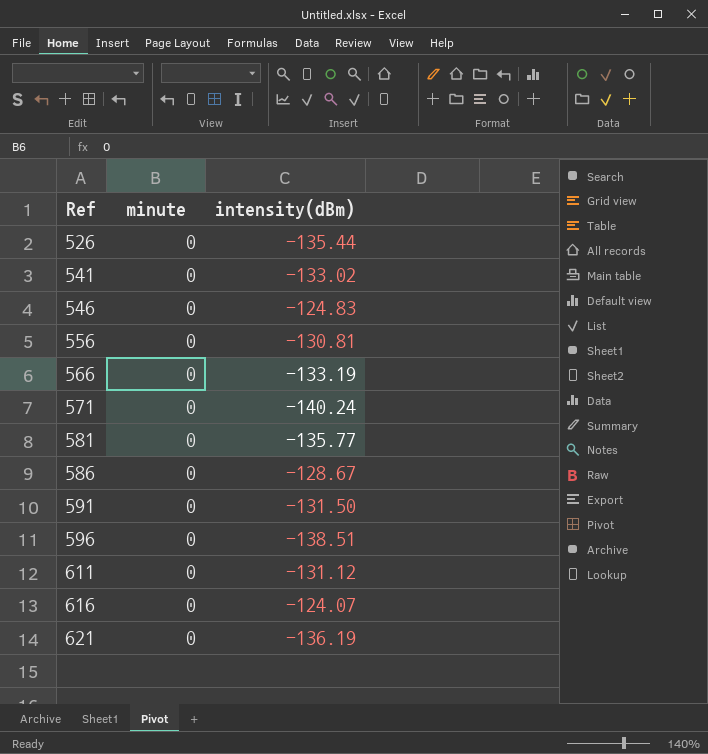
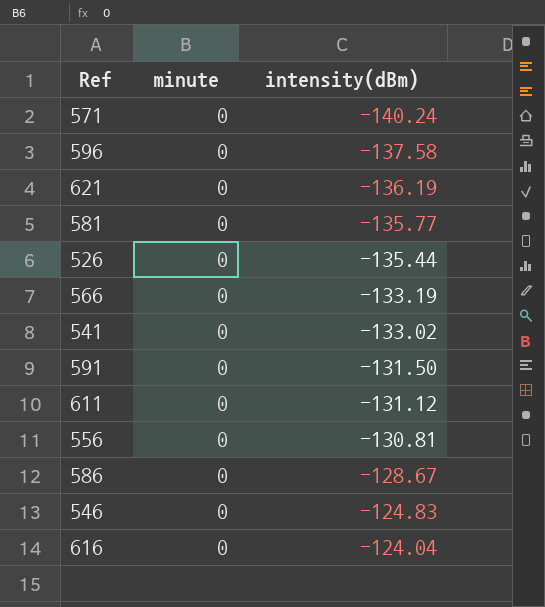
row order: Ref ascending -> intensity(dBm) ascending
596 | intensity(dBm): -138.51 -> -137.58
616 | intensity(dBm): -124.07 -> -124.04

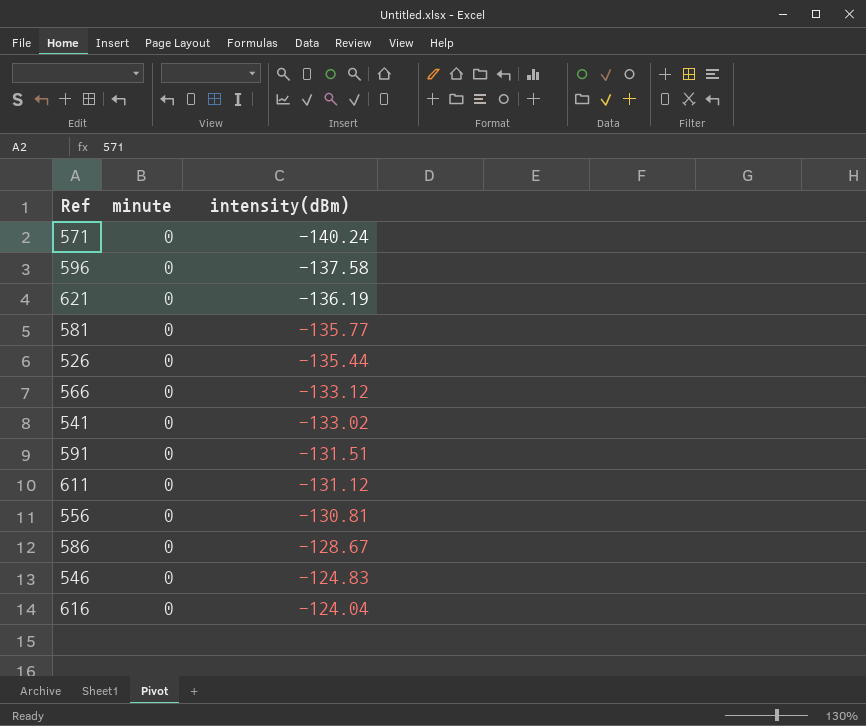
566 | intensity(dBm): -133.19 -> -133.12
591 | intensity(dBm): -131.50 -> -131.51

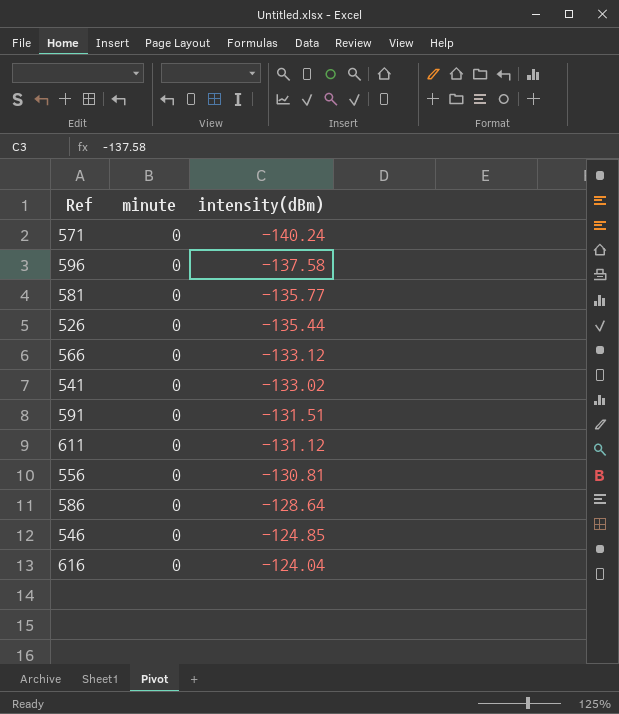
row 621: 0 | -136.19 -> none
586 | intensity(dBm): -128.67 -> -128.64
546 | intensity(dBm): -124.83 -> -124.85

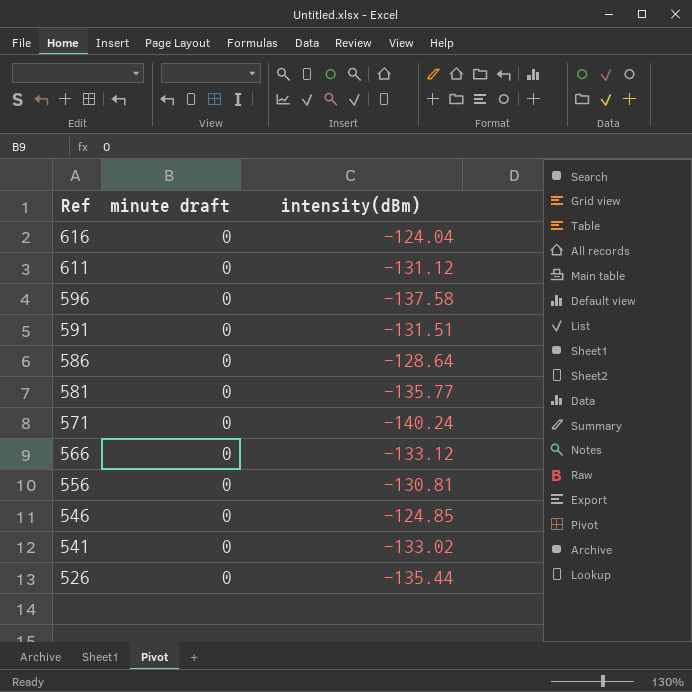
row order: intensity(dBm) ascending -> Ref descending
column name: minute -> minute draft

